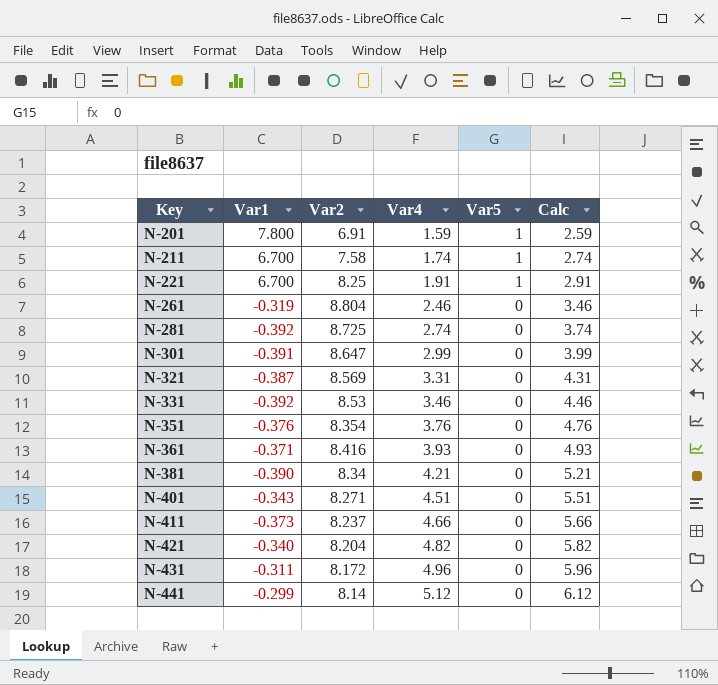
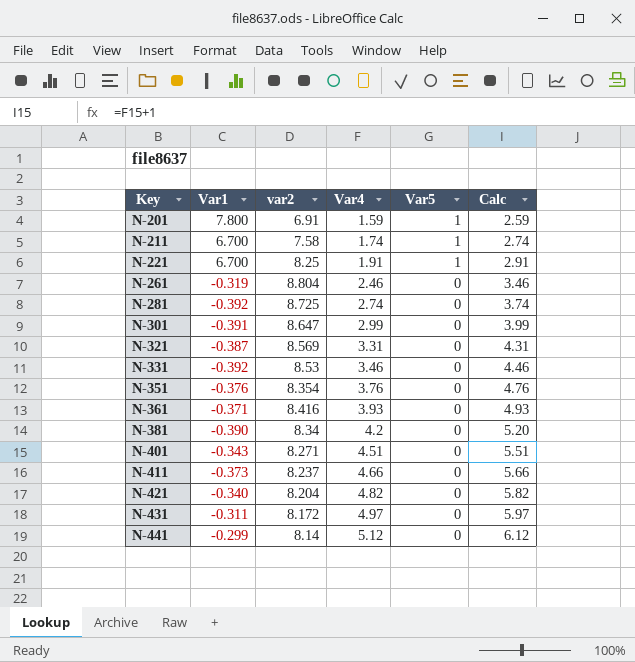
column name: Var2 -> var2
N-381 | Var4: 4.21 -> 4.2
N-381 | Calc: 5.21 -> 5.20
N-431 | Var4: 4.96 -> 4.97
N-431 | Calc: 5.96 -> 5.97

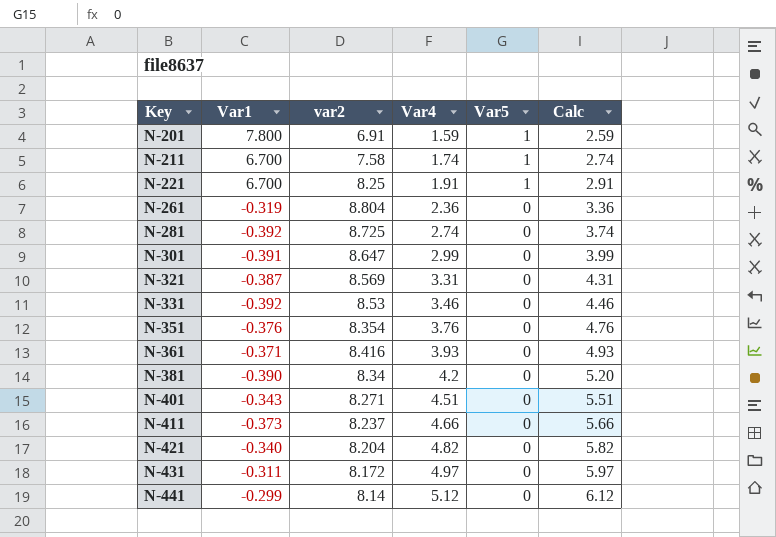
N-261 | Var4: 2.46 -> 2.36
N-261 | Calc: 3.46 -> 3.36

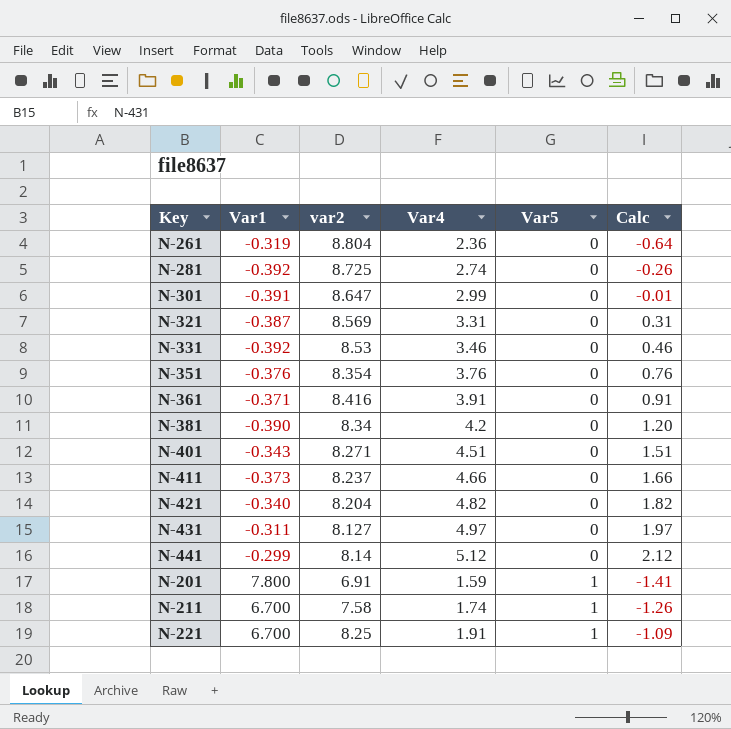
row order: Key ascending -> Var5 ascending
column Calc | formula: [Var4] + 1 -> [Var4] - 3
N-361 | Var4: 3.93 -> 3.91
N-431 | var2: 8.172 -> 8.127

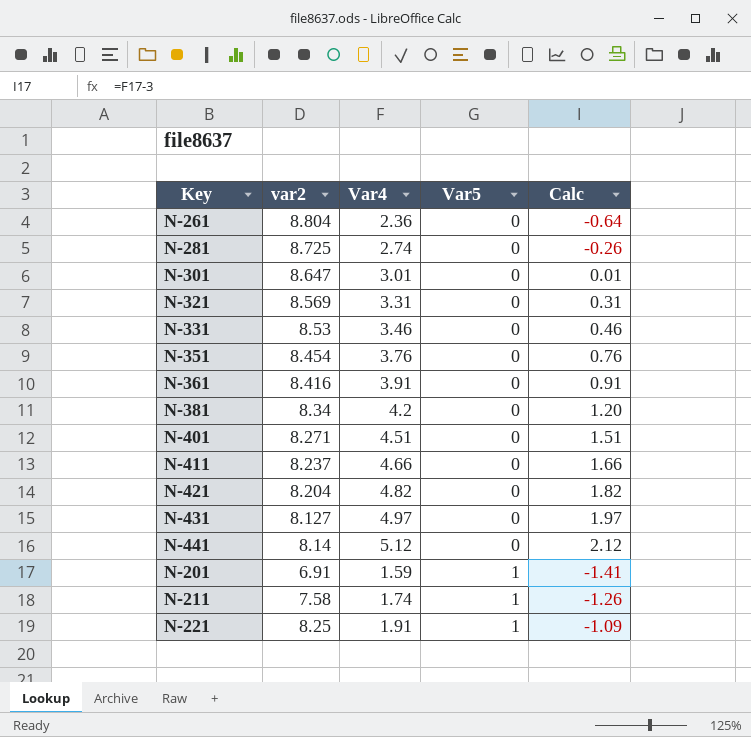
column Var1 | position: 2 -> none
N-301 | Var4: 2.99 -> 3.01
N-301 | Calc: -0.01 -> 0.01
N-351 | var2: 8.354 -> 8.454

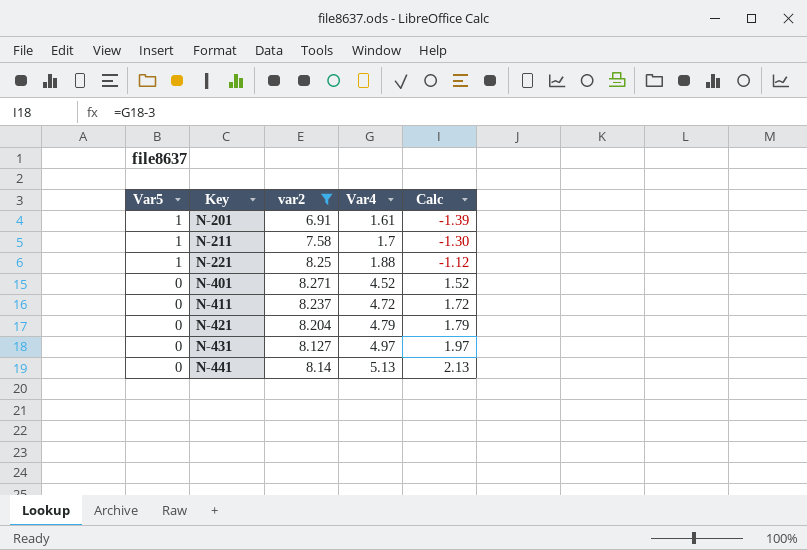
filter: none -> var2 <= 8.271
row order: Var5 ascending -> Var5 descending
column Var5 | position: 4 -> 1
N-201 | Var4: 1.59 -> 1.61
N-201 | Calc: -1.41 -> -1.39
N-211 | Var4: 1.74 -> 1.7
N-211 | Calc: -1.26 -> -1.30
N-221 | Var4: 1.91 -> 1.88
N-221 | Calc: -1.09 -> -1.12
N-401 | Var4: 4.51 -> 4.52
N-401 | Calc: 1.51 -> 1.52
N-411 | Var4: 4.66 -> 4.72
N-411 | Calc: 1.66 -> 1.72
N-421 | Var4: 4.82 -> 4.79
N-421 | Calc: 1.82 -> 1.79
N-441 | Var4: 5.12 -> 5.13
N-441 | Calc: 2.12 -> 2.13

